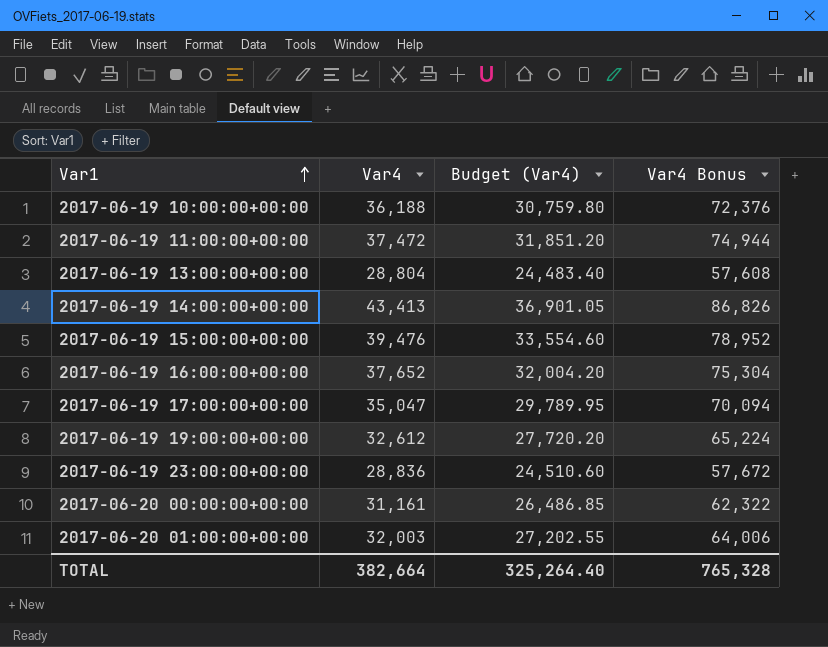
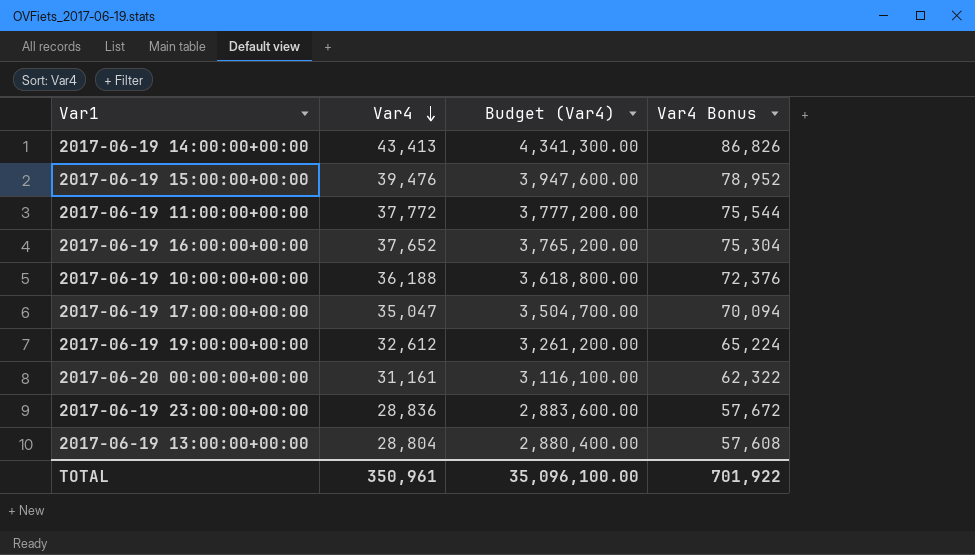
row order: Var1 ascending -> Var4 descending
column Budget (Var4) | formula: [Var4] * 0.85 -> [Var4] * 100
row 2017-06-20 01:00:00+00:00: 32,003 | 27,202.55 | 64,006 -> none
2017-06-19 11:00:00+00:00 | Var4: 37,472 -> 37,772
2017-06-19 11:00:00+00:00 | Var4 Bonus: 74,944 -> 75,544
TOTAL | Var4: 382,664 -> 350,961
TOTAL | Budget (Var4): 325,264.40 -> 35,096,100.00
TOTAL | Var4 Bonus: 765,328 -> 701,922

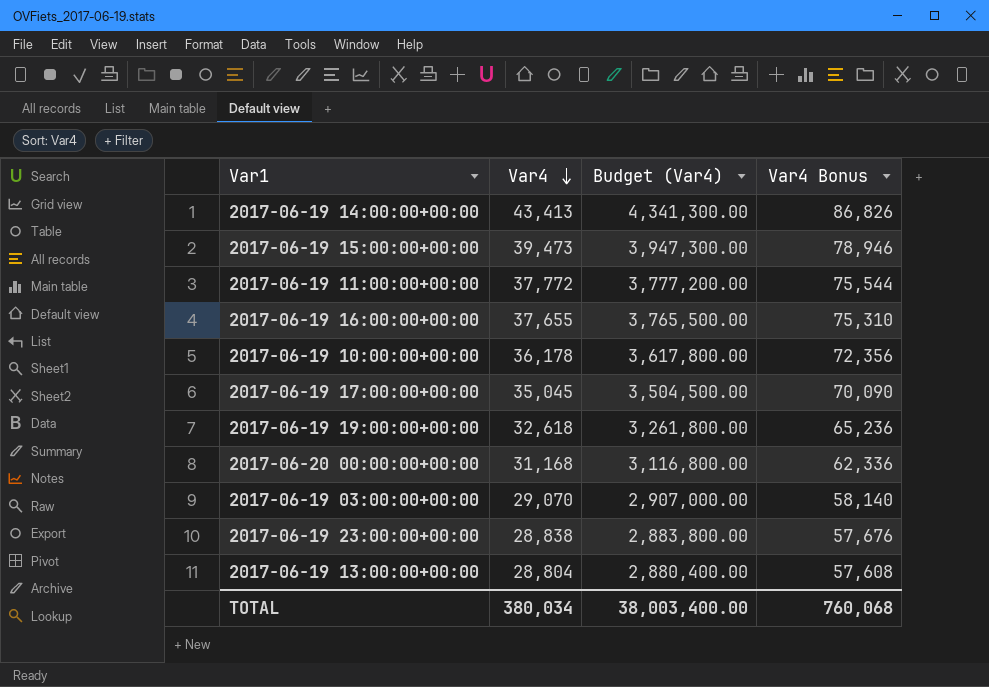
2017-06-19 15:00:00+00:00 | Var4: 39,476 -> 39,473
2017-06-19 15:00:00+00:00 | Budget (Var4): 3,947,600.00 -> 3,947,300.00
2017-06-19 15:00:00+00:00 | Var4 Bonus: 78,952 -> 78,946
2017-06-19 16:00:00+00:00 | Var4: 37,652 -> 37,655
2017-06-19 16:00:00+00:00 | Budget (Var4): 3,765,200.00 -> 3,765,500.00
2017-06-19 16:00:00+00:00 | Var4 Bonus: 75,304 -> 75,310
2017-06-19 10:00:00+00:00 | Var4: 36,188 -> 36,178
2017-06-19 10:00:00+00:00 | Budget (Var4): 3,618,800.00 -> 3,617,800.00
2017-06-19 10:00:00+00:00 | Var4 Bonus: 72,376 -> 72,356
2017-06-19 17:00:00+00:00 | Var4: 35,047 -> 35,045
2017-06-19 17:00:00+00:00 | Budget (Var4): 3,504,700.00 -> 3,504,500.00
2017-06-19 17:00:00+00:00 | Var4 Bonus: 70,094 -> 70,090
2017-06-19 19:00:00+00:00 | Var4: 32,612 -> 32,618
2017-06-19 19:00:00+00:00 | Budget (Var4): 3,261,200.00 -> 3,261,800.00
2017-06-19 19:00:00+00:00 | Var4 Bonus: 65,224 -> 65,236
2017-06-20 00:00:00+00:00 | Var4: 31,161 -> 31,168
2017-06-20 00:00:00+00:00 | Budget (Var4): 3,116,100.00 -> 3,116,800.00
2017-06-20 00:00:00+00:00 | Var4 Bonus: 62,322 -> 62,336
row 2017-06-19 03:00:00+00:00: none -> 29,070 | 2,907,000.00 | 58,140
2017-06-19 23:00:00+00:00 | Var4: 28,836 -> 28,838
2017-06-19 23:00:00+00:00 | Budget (Var4): 2,883,600.00 -> 2,883,800.00
2017-06-19 23:00:00+00:00 | Var4 Bonus: 57,672 -> 57,676
TOTAL | Var4: 350,961 -> 380,034
TOTAL | Budget (Var4): 35,096,100.00 -> 38,003,400.00
TOTAL | Var4 Bonus: 701,922 -> 760,068

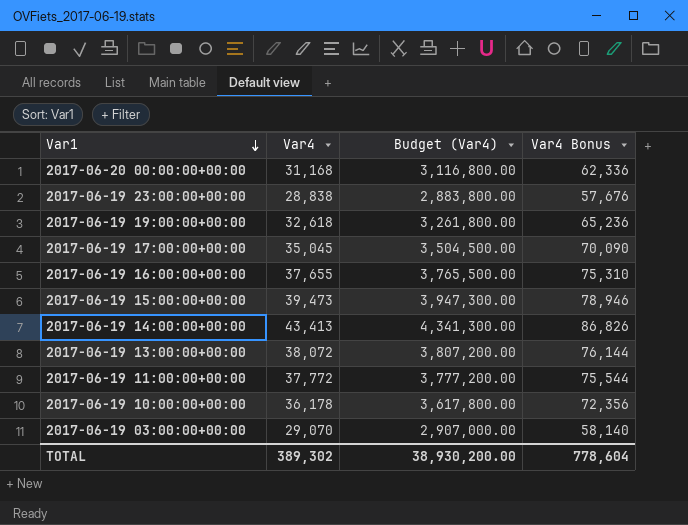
row order: Var4 descending -> Var1 descending
2017-06-19 13:00:00+00:00 | Var4: 28,804 -> 38,072
2017-06-19 13:00:00+00:00 | Budget (Var4): 2,880,400.00 -> 3,807,200.00
2017-06-19 13:00:00+00:00 | Var4 Bonus: 57,608 -> 76,144
TOTAL | Var4: 380,034 -> 389,302
TOTAL | Budget (Var4): 38,003,400.00 -> 38,930,200.00
TOTAL | Var4 Bonus: 760,068 -> 778,604

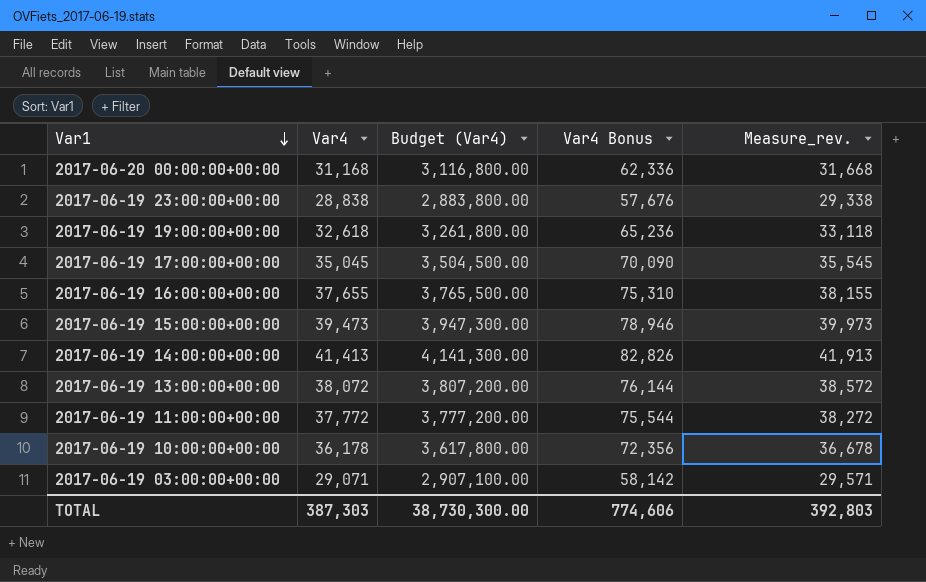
column Measure_rev. | formula: none -> [Var4] + 500
2017-06-19 14:00:00+00:00 | Var4: 43,413 -> 41,413
2017-06-19 14:00:00+00:00 | Budget (Var4): 4,341,300.00 -> 4,141,300.00
2017-06-19 14:00:00+00:00 | Var4 Bonus: 86,826 -> 82,826
2017-06-19 03:00:00+00:00 | Var4: 29,070 -> 29,071
2017-06-19 03:00:00+00:00 | Budget (Var4): 2,907,000.00 -> 2,907,100.00
2017-06-19 03:00:00+00:00 | Var4 Bonus: 58,140 -> 58,142
TOTAL | Var4: 389,302 -> 387,303
TOTAL | Budget (Var4): 38,930,200.00 -> 38,730,300.00
TOTAL | Var4 Bonus: 778,604 -> 774,606

